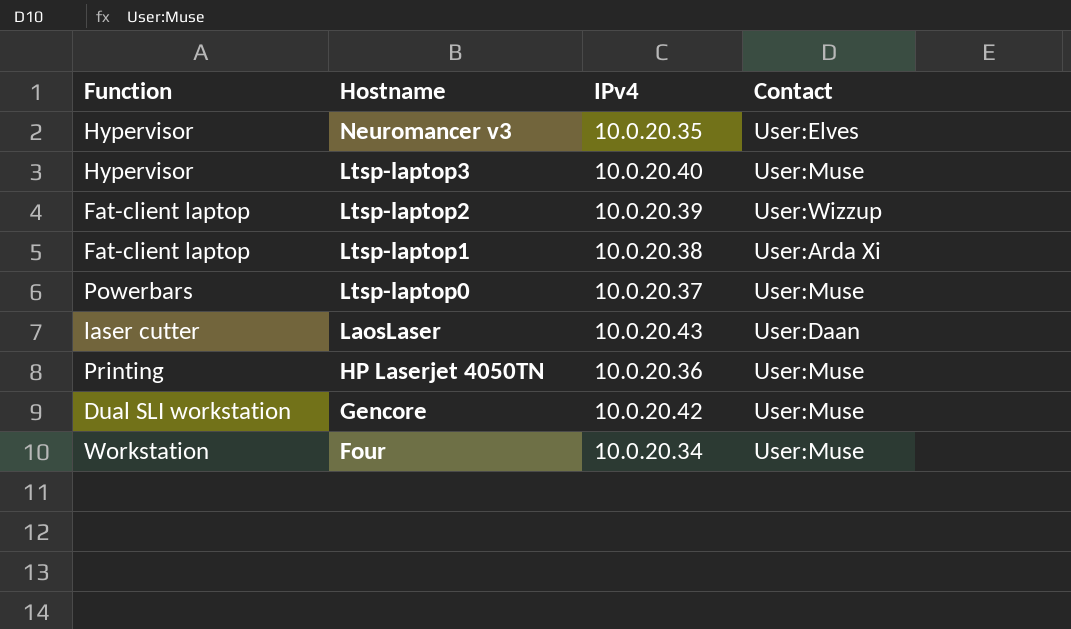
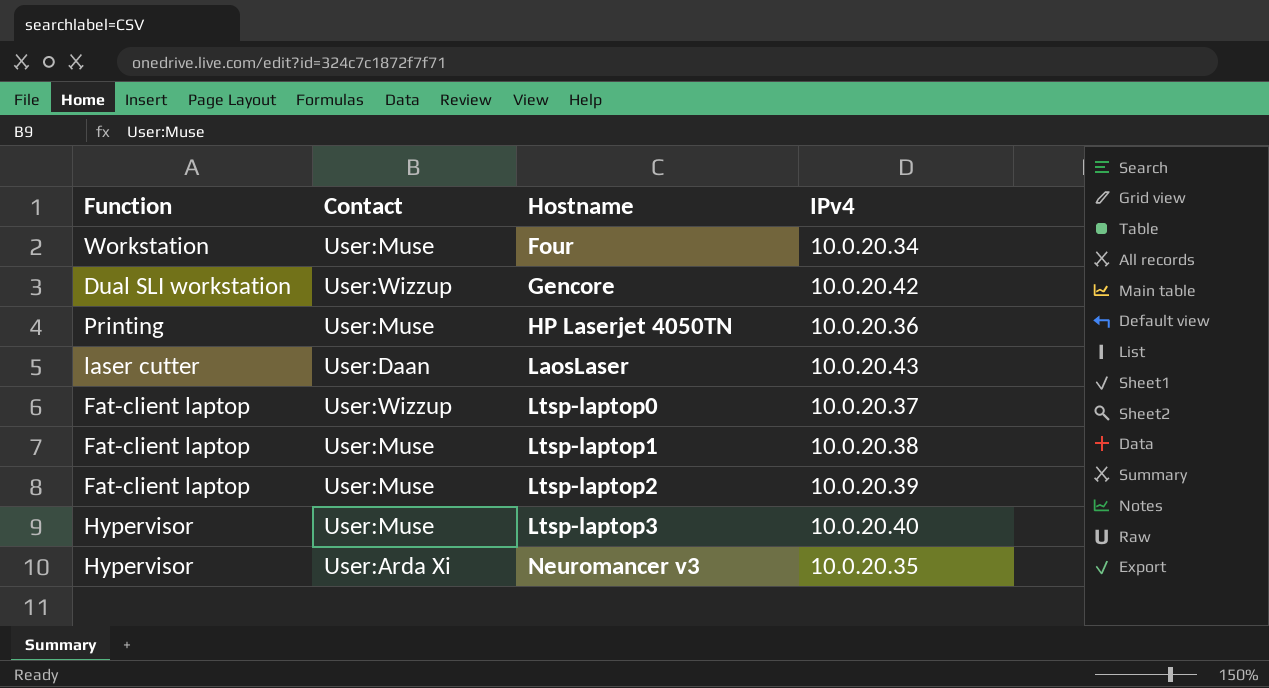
row order: Hostname descending -> Hostname ascending
column Contact | position: 4 -> 2
Gencore | Contact: User:Muse -> User:Wizzup
Ltsp-laptop0 | Function: Powerbars -> Fat-client laptop
Ltsp-laptop0 | Contact: User:Muse -> User:Wizzup
Ltsp-laptop1 | Contact: User:Arda Xi -> User:Muse
Ltsp-laptop2 | Contact: User:Wizzup -> User:Muse
Neuromancer v3 | Contact: User:Elves -> User:Arda Xi

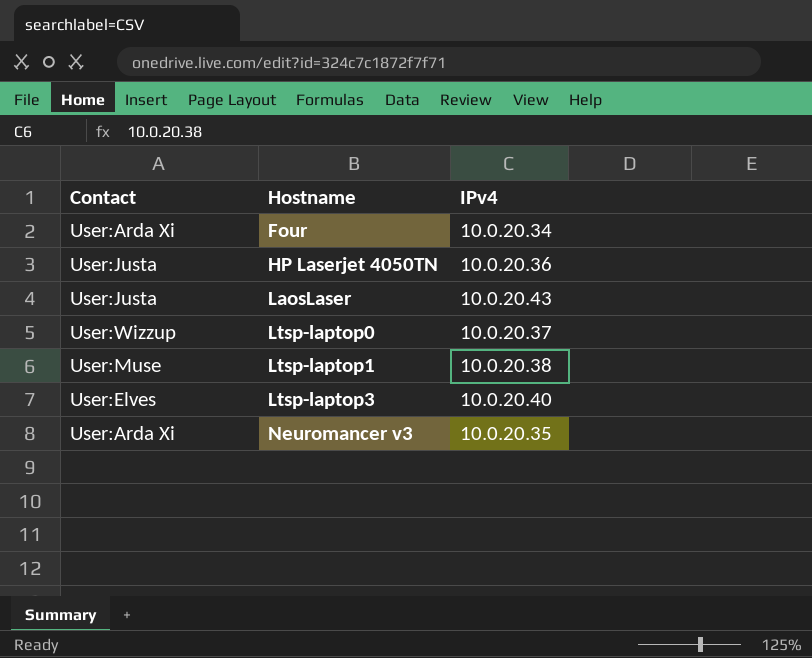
column Function | position: 1 -> none
row Gencore: Dual SLI workstation | User:Wizzup | 10.0.20.42 -> none
row Ltsp-laptop2: Fat-client laptop | User:Muse | 10.0.20.39 -> none
Four | Contact: User:Muse -> User:Arda Xi
HP Laserjet 4050TN | Contact: User:Muse -> User:Justa
LaosLaser | Contact: User:Daan -> User:Justa
Ltsp-laptop3 | Contact: User:Muse -> User:Elves

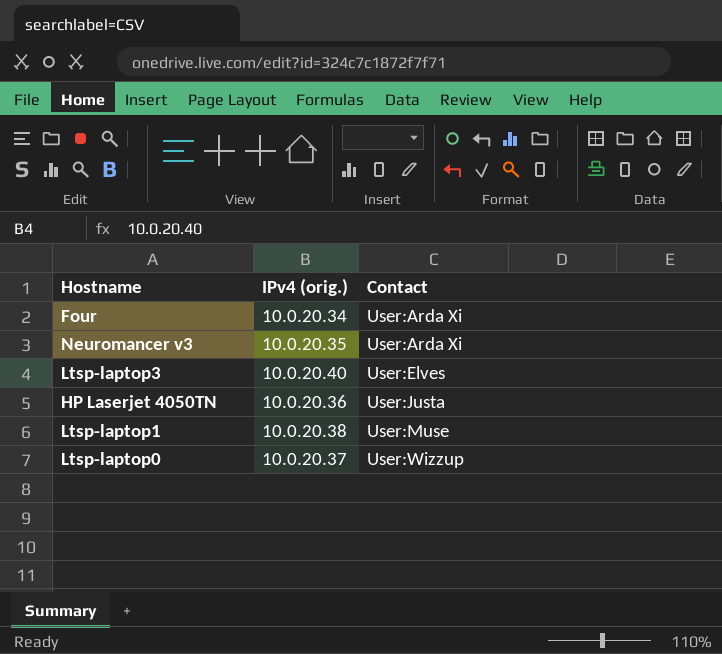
row order: Hostname ascending -> Contact ascending
column name: IPv4 -> IPv4 (orig.)
column Contact | position: 1 -> 3
row LaosLaser: User:Justa | 10.0.20.43 -> none

